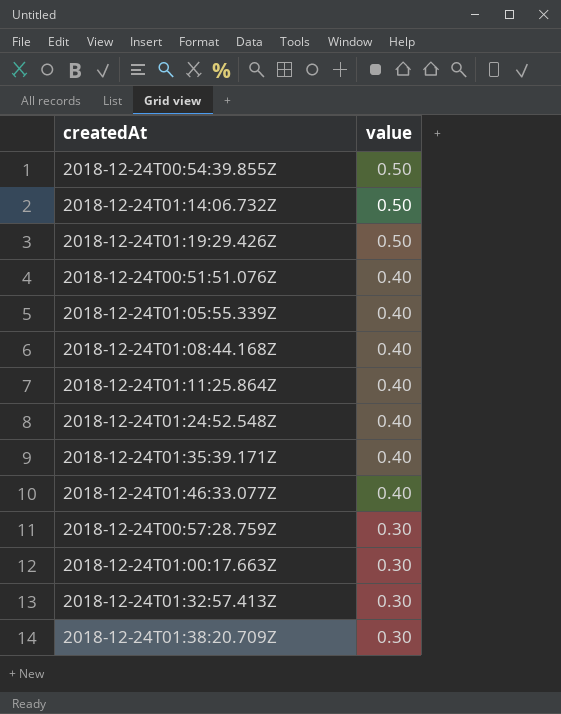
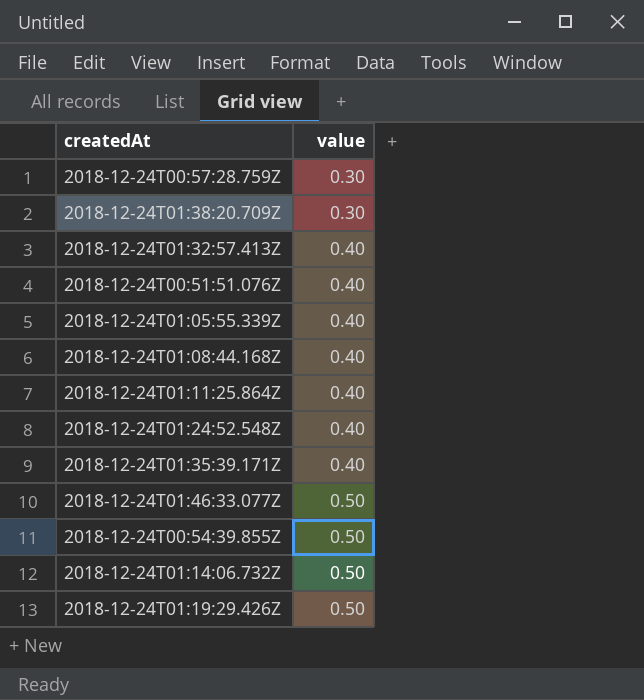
row order: value descending -> value ascending
row 2018-12-24T01:00:17.663Z: 0.30 -> none
2018-12-24T01:32:57.413Z | value: 0.30 -> 0.40
2018-12-24T01:46:33.077Z | value: 0.40 -> 0.50

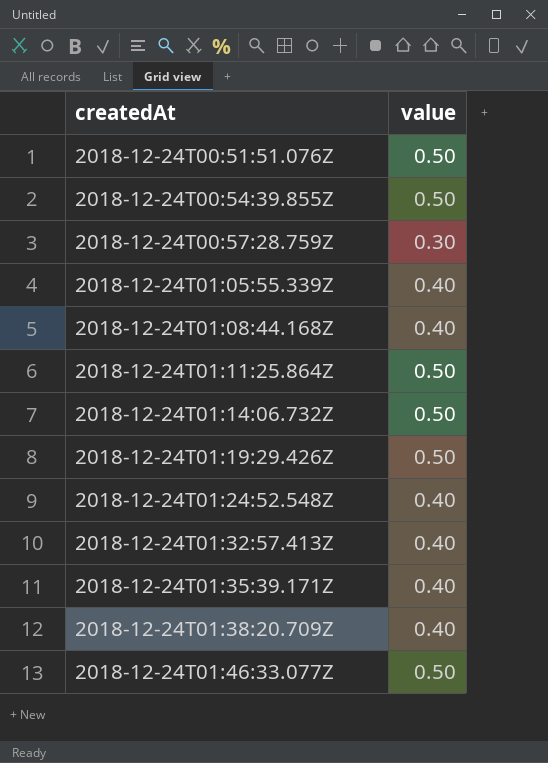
row order: value ascending -> createdAt ascending
2018-12-24T00:51:51.076Z | value: 0.40 -> 0.50
2018-12-24T01:11:25.864Z | value: 0.40 -> 0.50
2018-12-24T01:38:20.709Z | value: 0.30 -> 0.40

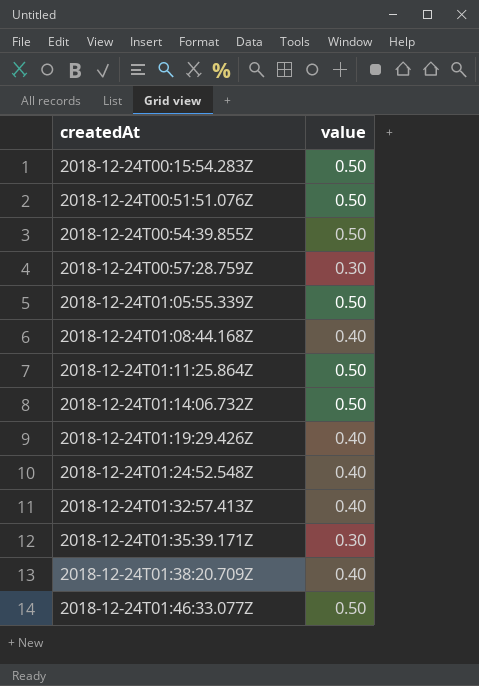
row 2018-12-24T00:15:54.283Z: none -> 0.50
2018-12-24T01:05:55.339Z | value: 0.40 -> 0.50
2018-12-24T01:19:29.426Z | value: 0.50 -> 0.40
2018-12-24T01:35:39.171Z | value: 0.40 -> 0.30

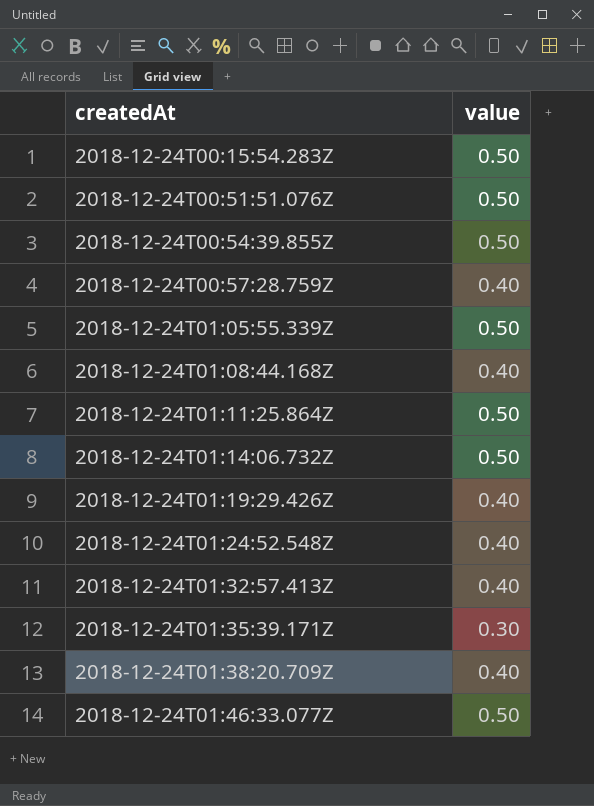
2018-12-24T00:57:28.759Z | value: 0.30 -> 0.40

